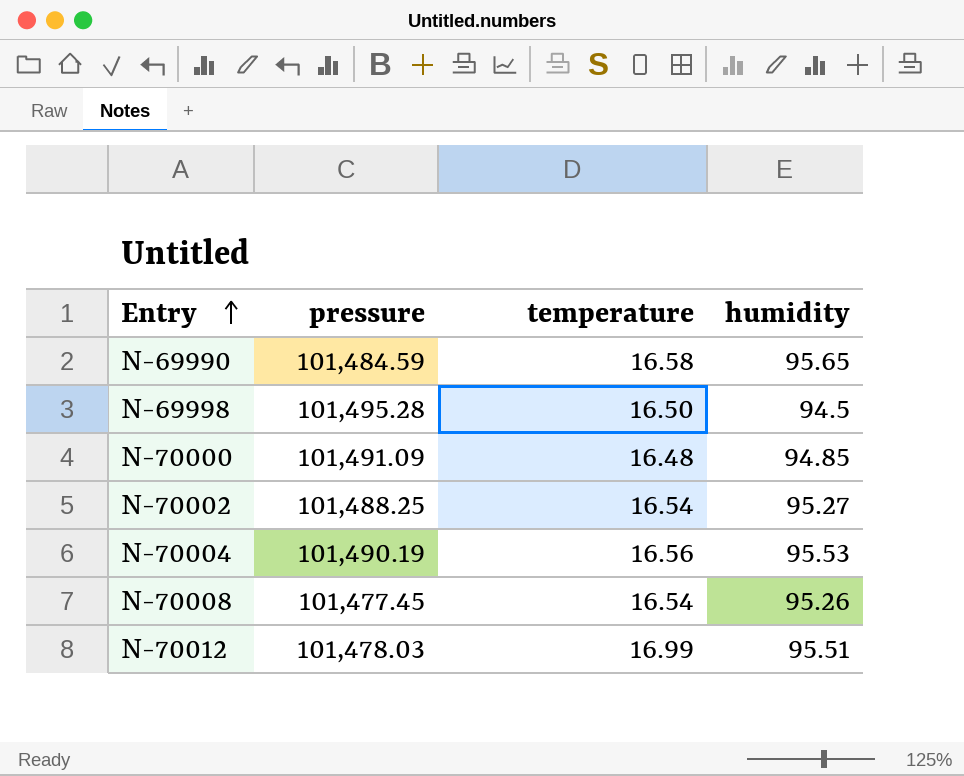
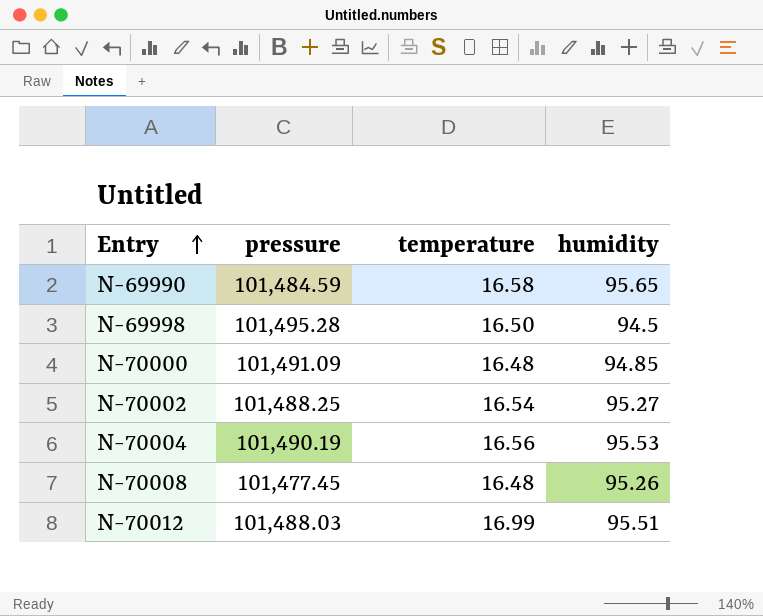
N-70008 | temperature: 16.54 -> 16.48
N-70012 | pressure: 101,478.03 -> 101,488.03

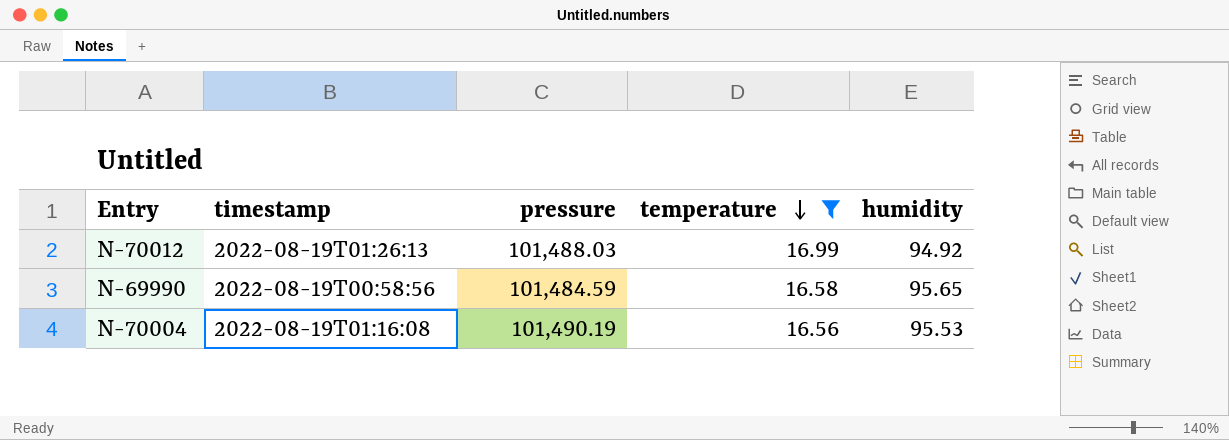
filter: none -> temperature >= 16.56
row order: Entry ascending -> temperature descending
column timestamp | position: none -> 2
N-70012 | humidity: 95.51 -> 94.92

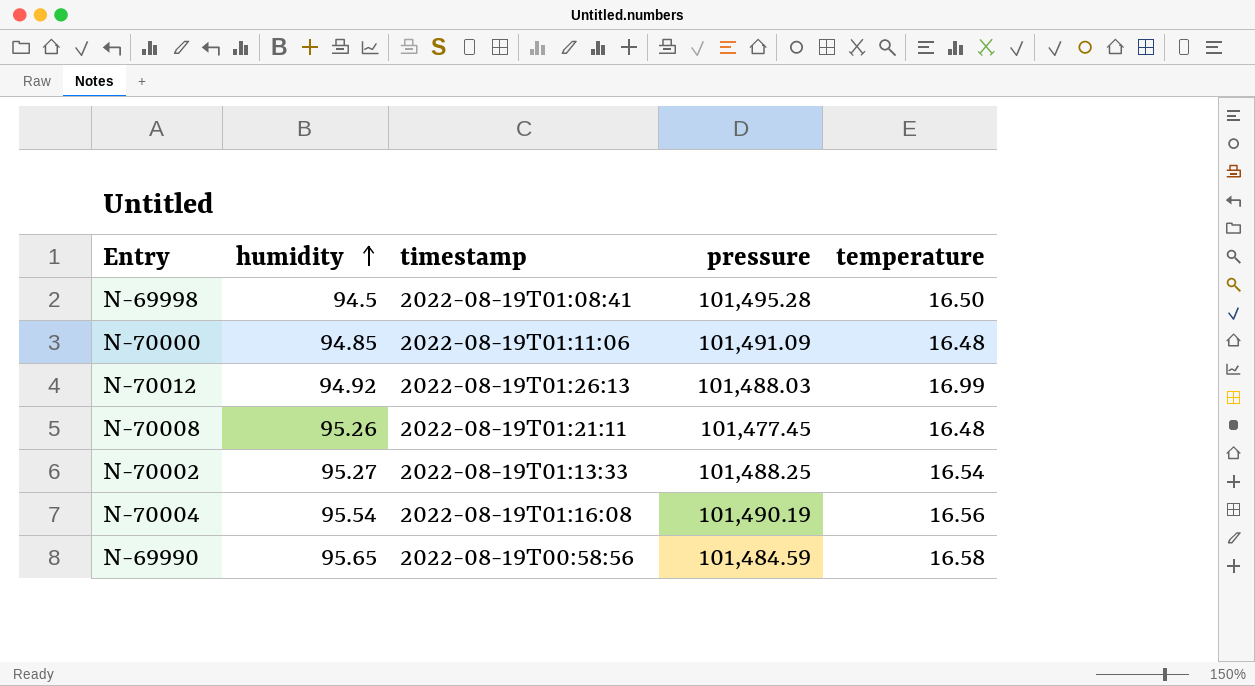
filter: temperature >= 16.56 -> none
row order: temperature descending -> humidity ascending
column humidity | position: 5 -> 2
N-70004 | humidity: 95.53 -> 95.54

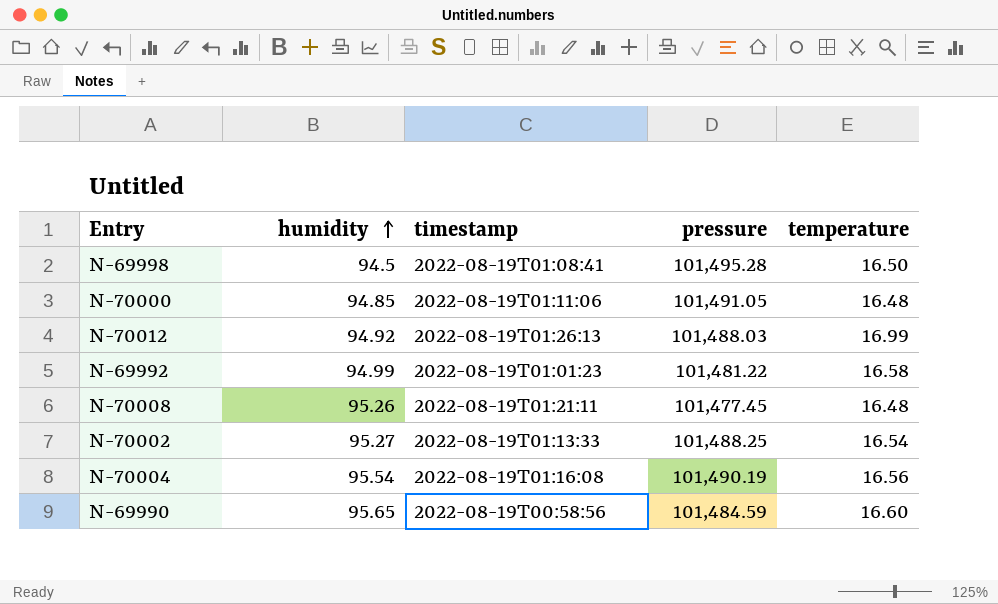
N-70000 | pressure: 101,491.09 -> 101,491.05
row N-69992: none -> 94.99 | 2022-08-19T01:01:23 | 101,481.22 | 16.58
N-69990 | temperature: 16.58 -> 16.60

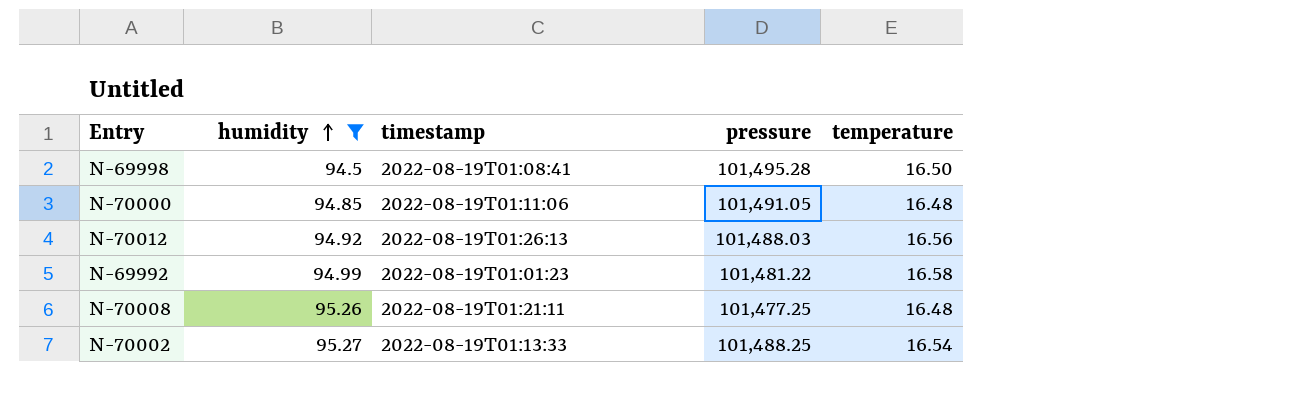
filter: none -> humidity <= 95.27
N-70012 | temperature: 16.99 -> 16.56
N-70008 | pressure: 101,477.45 -> 101,477.25

